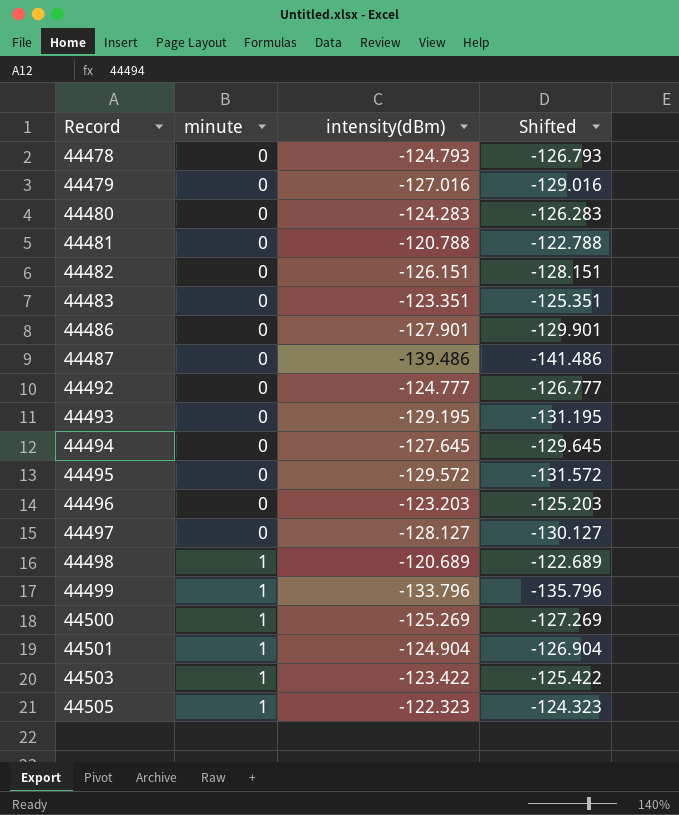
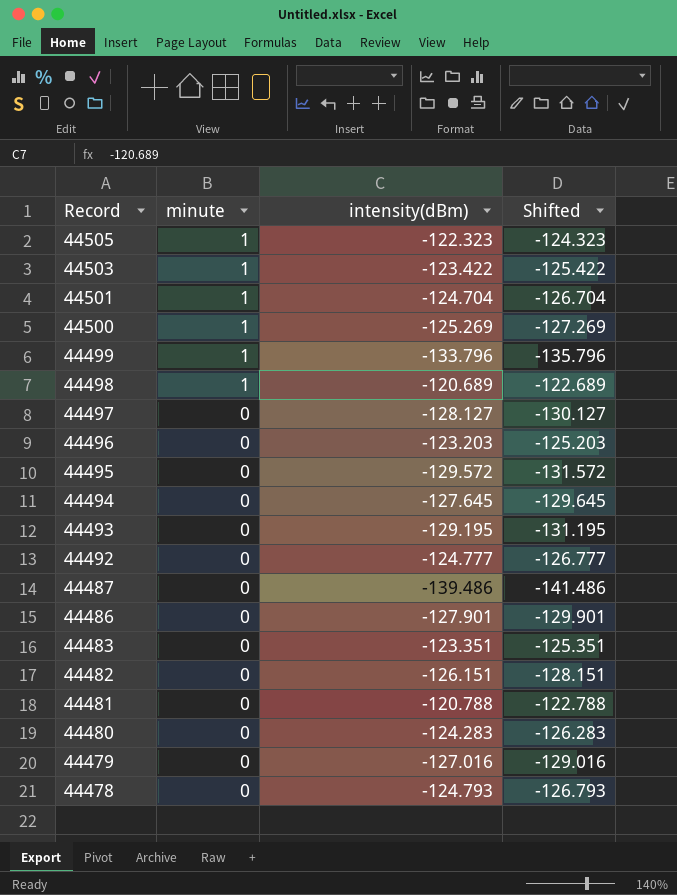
row order: Record ascending -> Record descending
44501 | intensity(dBm): -124.904 -> -124.704
44501 | Shifted: -126.904 -> -126.704

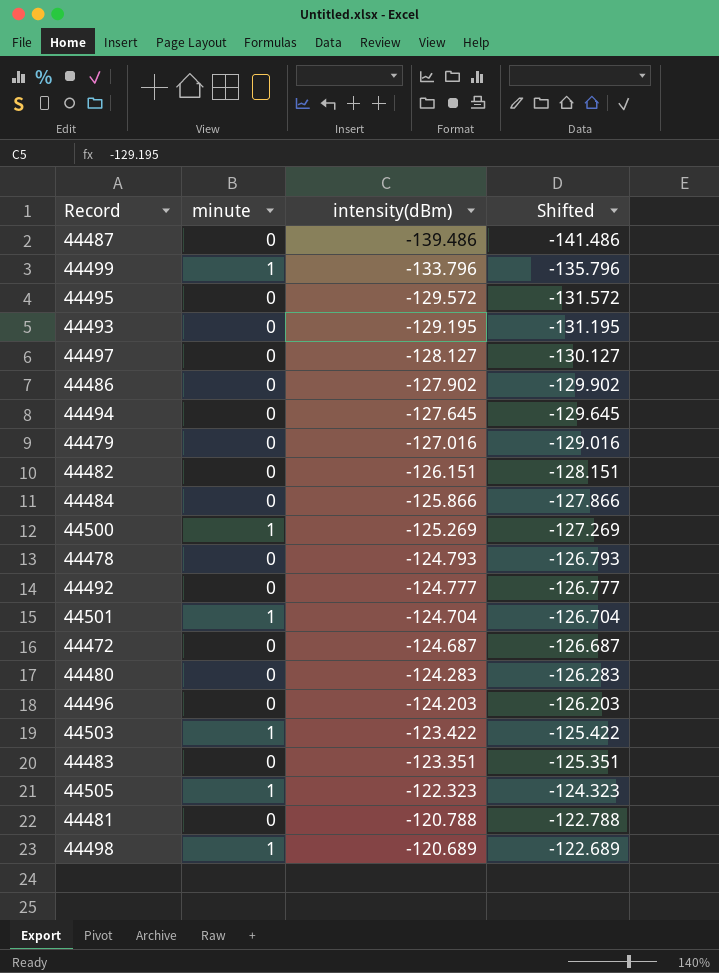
row order: Record descending -> intensity(dBm) ascending
44486 | intensity(dBm): -127.901 -> -127.902
44486 | Shifted: -129.901 -> -129.902
row 44484: none -> 0 | -125.866 | -127.866
row 44472: none -> 0 | -124.687 | -126.687
44496 | intensity(dBm): -123.203 -> -124.203
44496 | Shifted: -125.203 -> -126.203

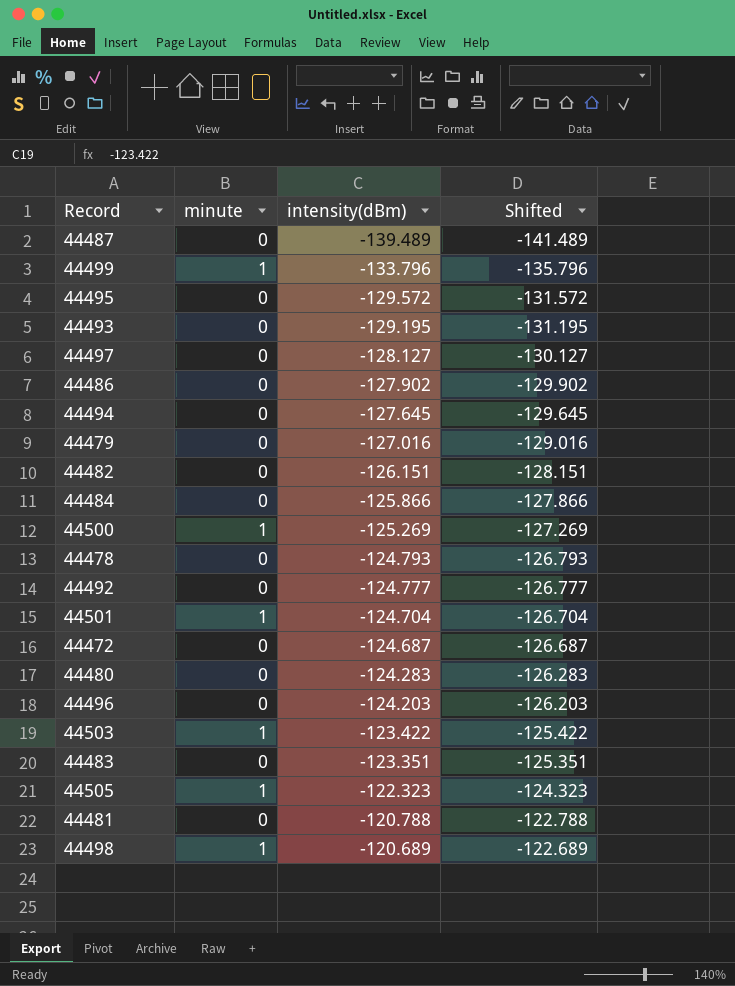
44487 | intensity(dBm): -139.486 -> -139.489
44487 | Shifted: -141.486 -> -141.489

